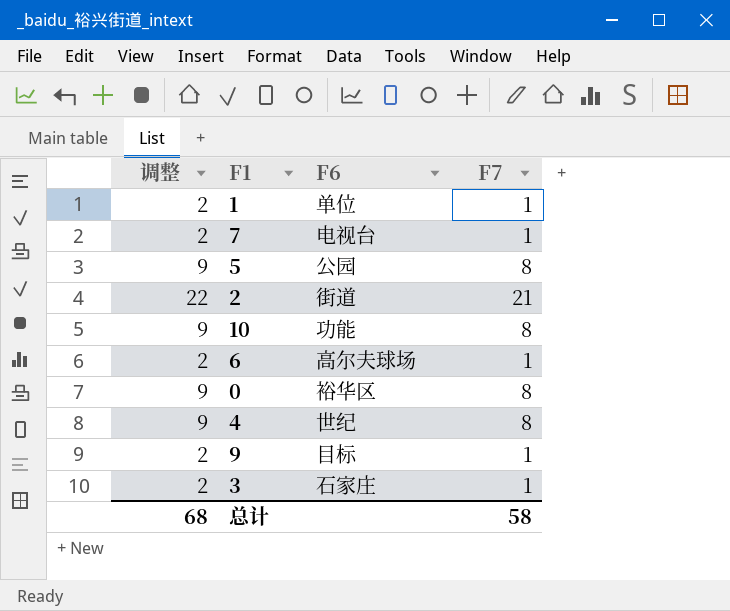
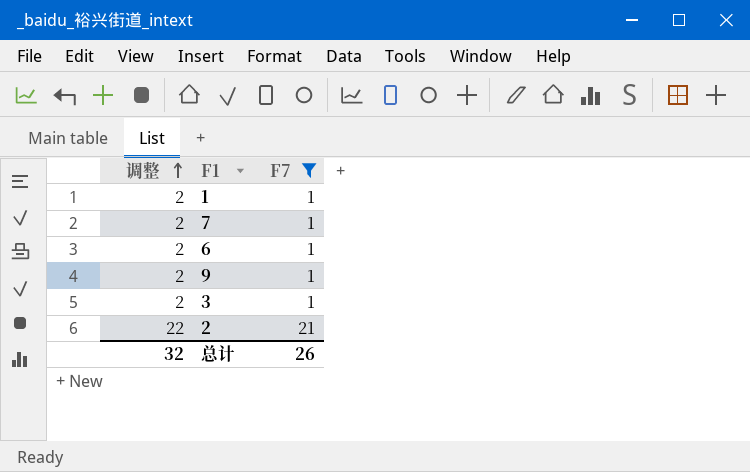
filter: none -> F7 != 8
row order: none -> 调整 ascending
column F6 | position: 3 -> none
总计 | 调整: 68 -> 32
总计 | F7: 58 -> 26

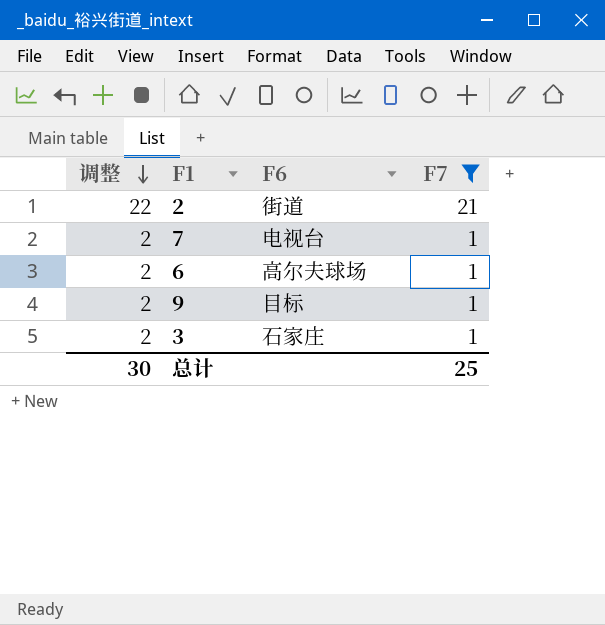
row order: 调整 ascending -> 调整 descending
column F6 | position: none -> 3
row 1: 2 | 1 -> none
总计 | 调整: 32 -> 30
总计 | F7: 26 -> 25

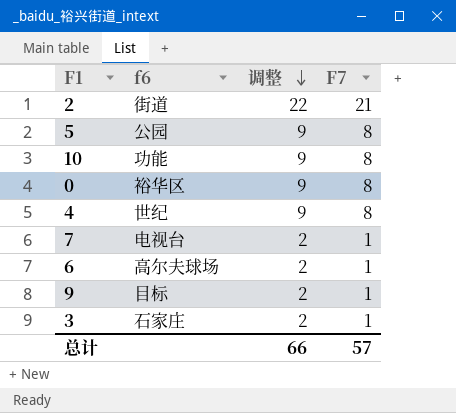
filter: F7 != 8 -> none
column name: F6 -> f6
column 调整 | position: 1 -> 3
总计 | 调整: 30 -> 66
总计 | F7: 25 -> 57

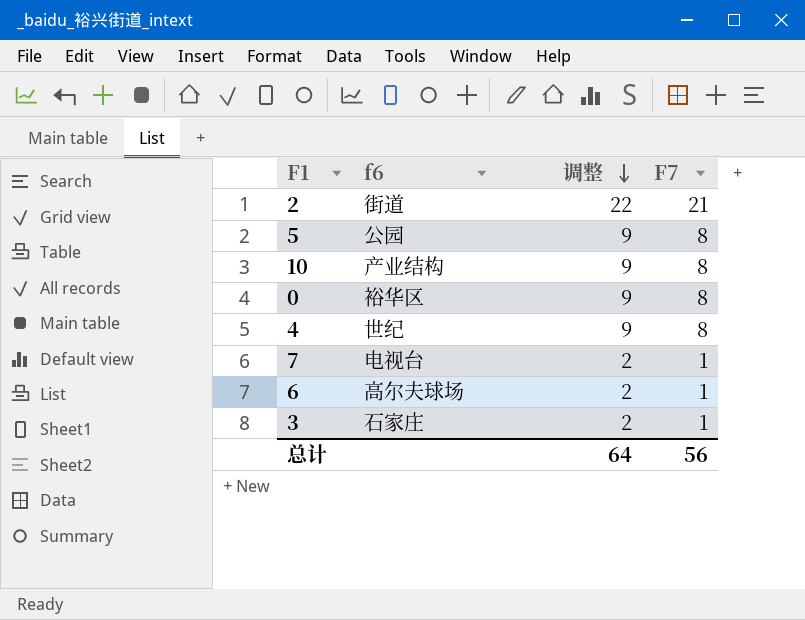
row 9: 目标 | 2 | 1 -> none
10 | f6: 功能 -> 产业结构
总计 | 调整: 66 -> 64
总计 | F7: 57 -> 56

